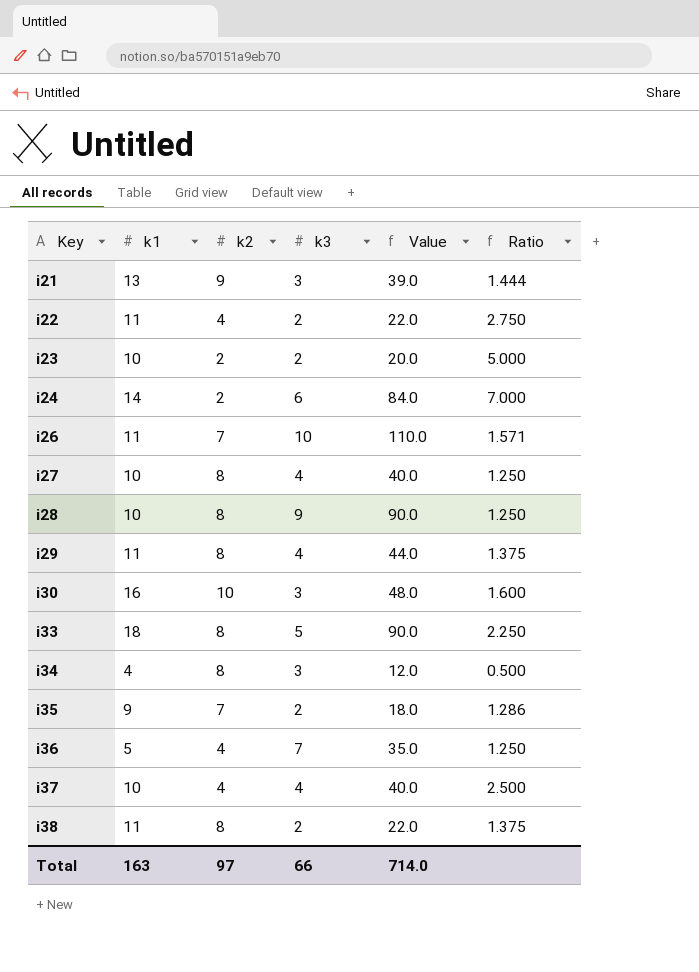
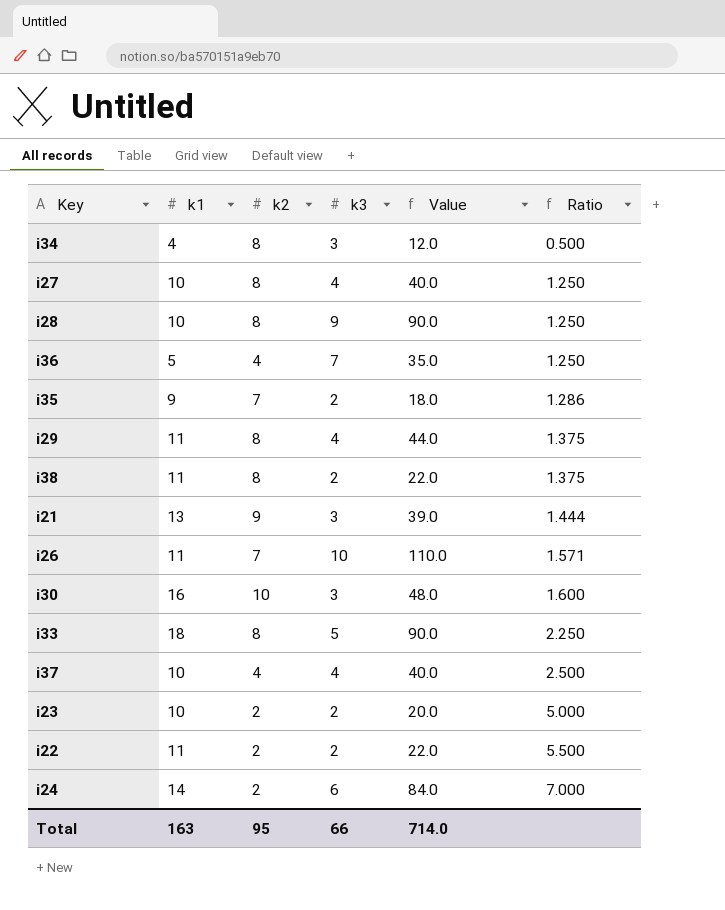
row order: Key ascending -> Ratio ascending
i22 | k2: 4 -> 2
i22 | Ratio: 2.750 -> 5.500
Total | k2: 97 -> 95

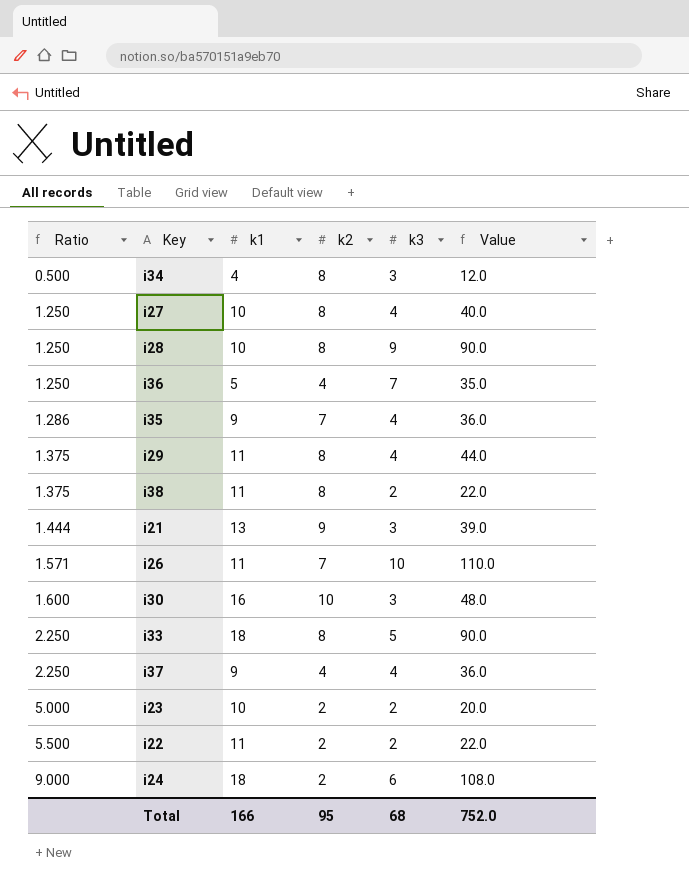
column Ratio | position: 6 -> 1
i35 | k3: 2 -> 4
i35 | Value: 18.0 -> 36.0
i37 | Ratio: 2.500 -> 2.250
i37 | k1: 10 -> 9
i37 | Value: 40.0 -> 36.0
i24 | Ratio: 7.000 -> 9.000
i24 | k1: 14 -> 18
i24 | Value: 84.0 -> 108.0
Total | k1: 163 -> 166
Total | k3: 66 -> 68
Total | Value: 714.0 -> 752.0

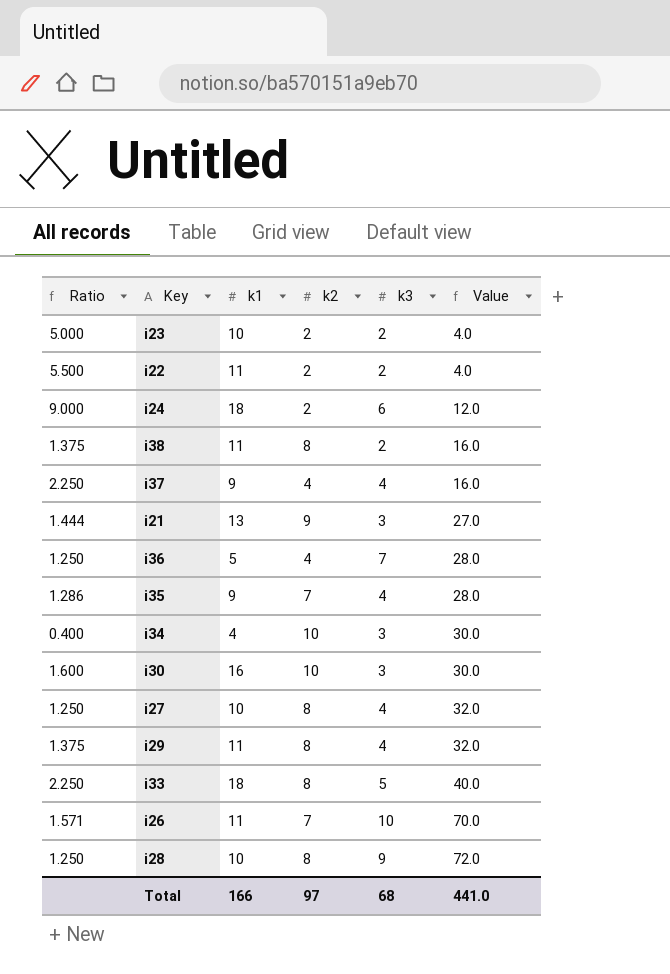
row order: Ratio ascending -> Value ascending
column Value | formula: [k1] * [k3] -> [k2] * [k3]
i34 | Ratio: 0.500 -> 0.400
i34 | k2: 8 -> 10
Total | k2: 95 -> 97
Total | Value: 752.0 -> 441.0

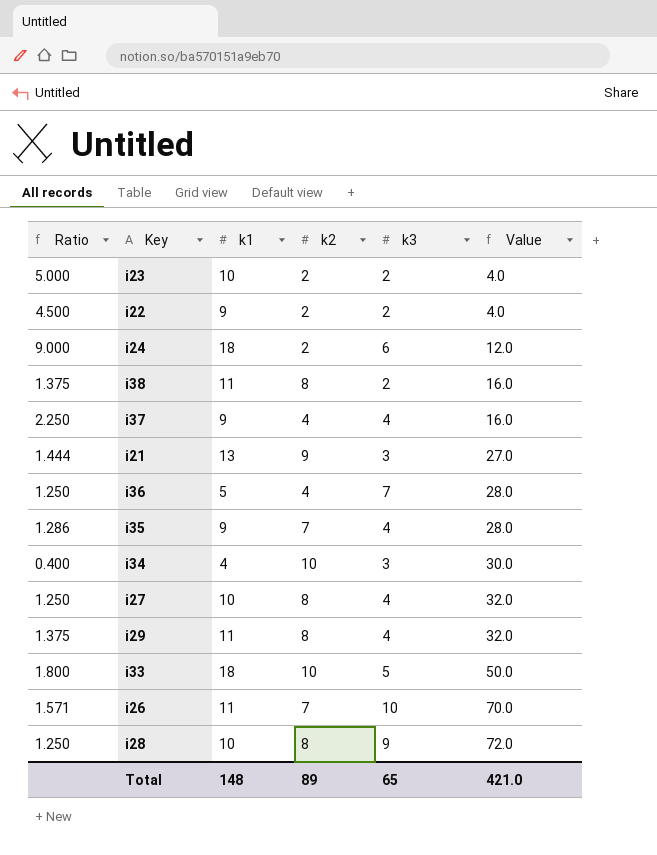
row i30: 1.600 | 16 | 10 | 3 | 30.0 -> none
i22 | Ratio: 5.500 -> 4.500
i22 | k1: 11 -> 9
i33 | Ratio: 2.250 -> 1.800
i33 | k2: 8 -> 10
i33 | Value: 40.0 -> 50.0
Total | k1: 166 -> 148
Total | k2: 97 -> 89
Total | k3: 68 -> 65
Total | Value: 441.0 -> 421.0

